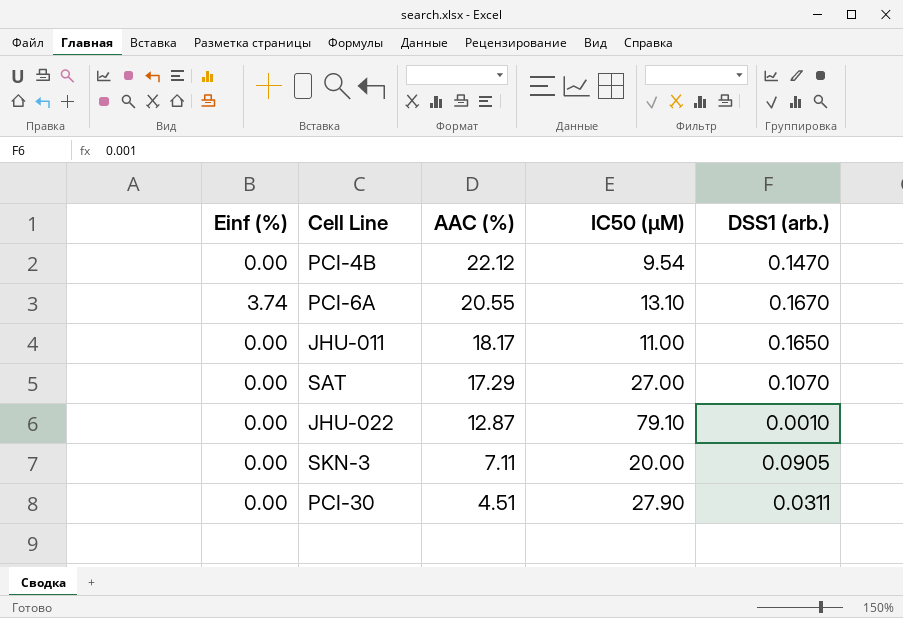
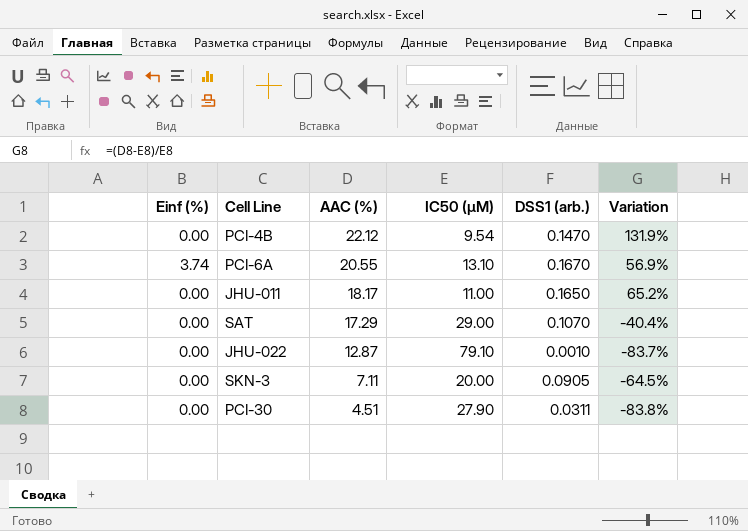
column Variation | formula: none -> ([AAC (%)] - [IC50 (µM)]) / [IC50 (µM)]
SAT | IC50 (µM): 27.00 -> 29.00

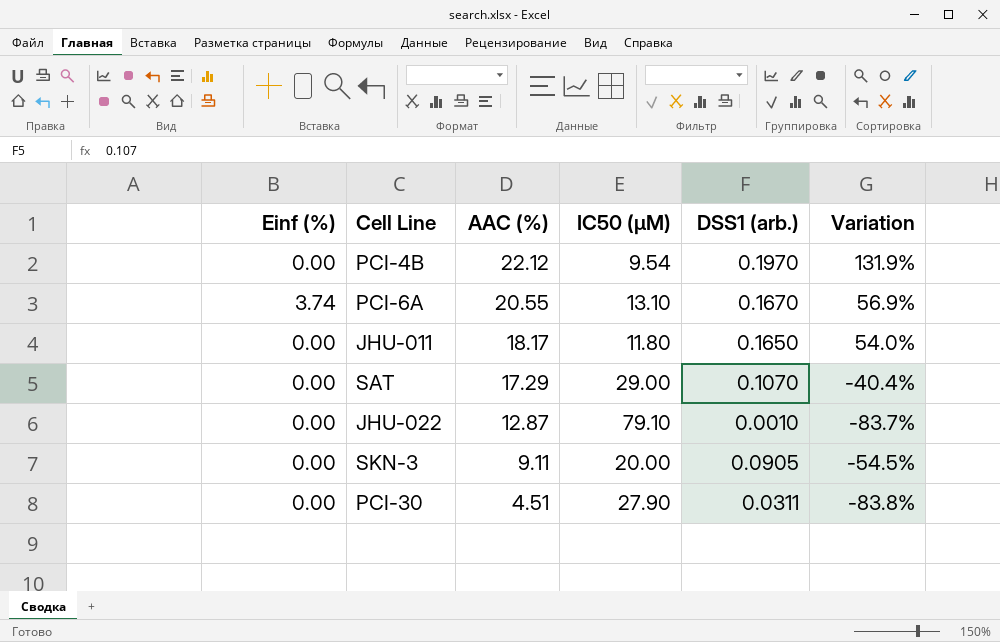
PCI-4B | DSS1 (arb.): 0.1470 -> 0.1970
JHU-011 | IC50 (µM): 11.00 -> 11.80
JHU-011 | Variation: 65.2% -> 54.0%
SKN-3 | AAC (%): 7.11 -> 9.11
SKN-3 | Variation: -64.5% -> -54.5%

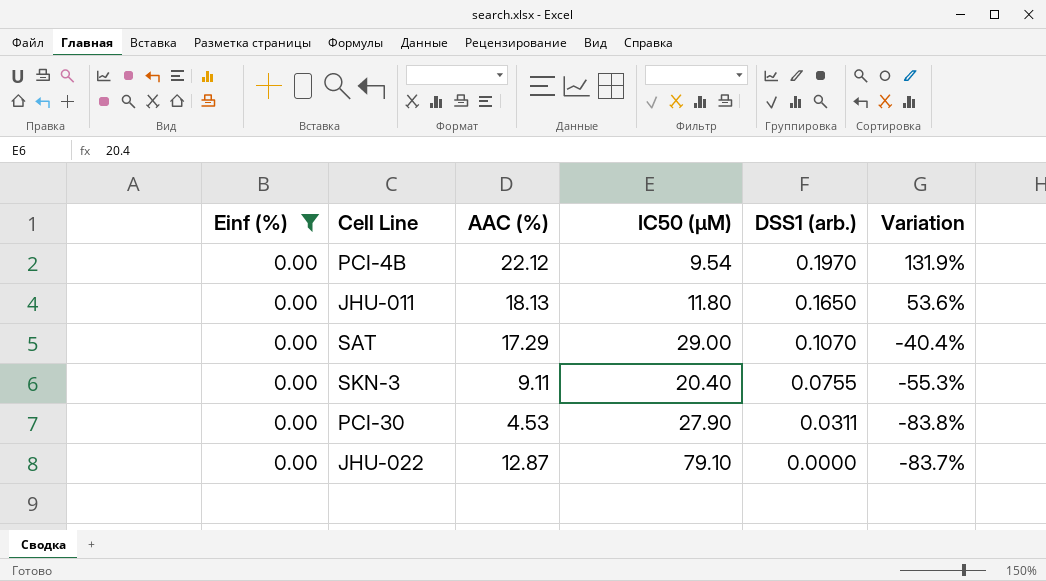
filter: none -> Einf (%) = 0.00
row order: AAC (%) descending -> DSS1 (arb.) descending
JHU-011 | AAC (%): 18.17 -> 18.13
JHU-011 | Variation: 54.0% -> 53.6%
SKN-3 | IC50 (µM): 20.00 -> 20.40
SKN-3 | DSS1 (arb.): 0.0905 -> 0.0755
SKN-3 | Variation: -54.5% -> -55.3%
PCI-30 | AAC (%): 4.51 -> 4.53
JHU-022 | DSS1 (arb.): 0.0010 -> 0.0000

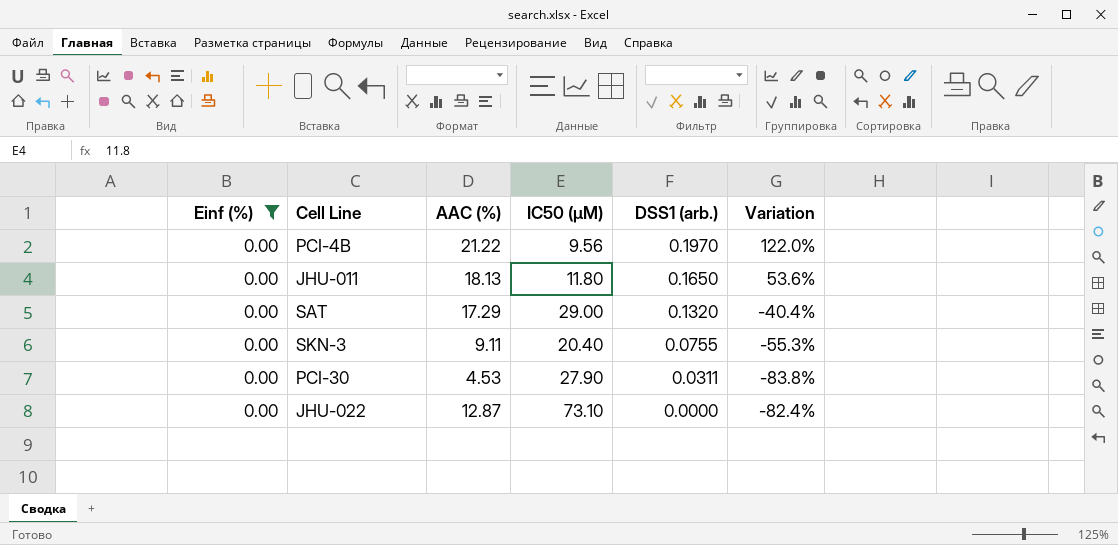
PCI-4B | AAC (%): 22.12 -> 21.22
PCI-4B | IC50 (µM): 9.54 -> 9.56
PCI-4B | Variation: 131.9% -> 122.0%
SAT | DSS1 (arb.): 0.1070 -> 0.1320
JHU-022 | IC50 (µM): 79.10 -> 73.10
JHU-022 | Variation: -83.7% -> -82.4%

